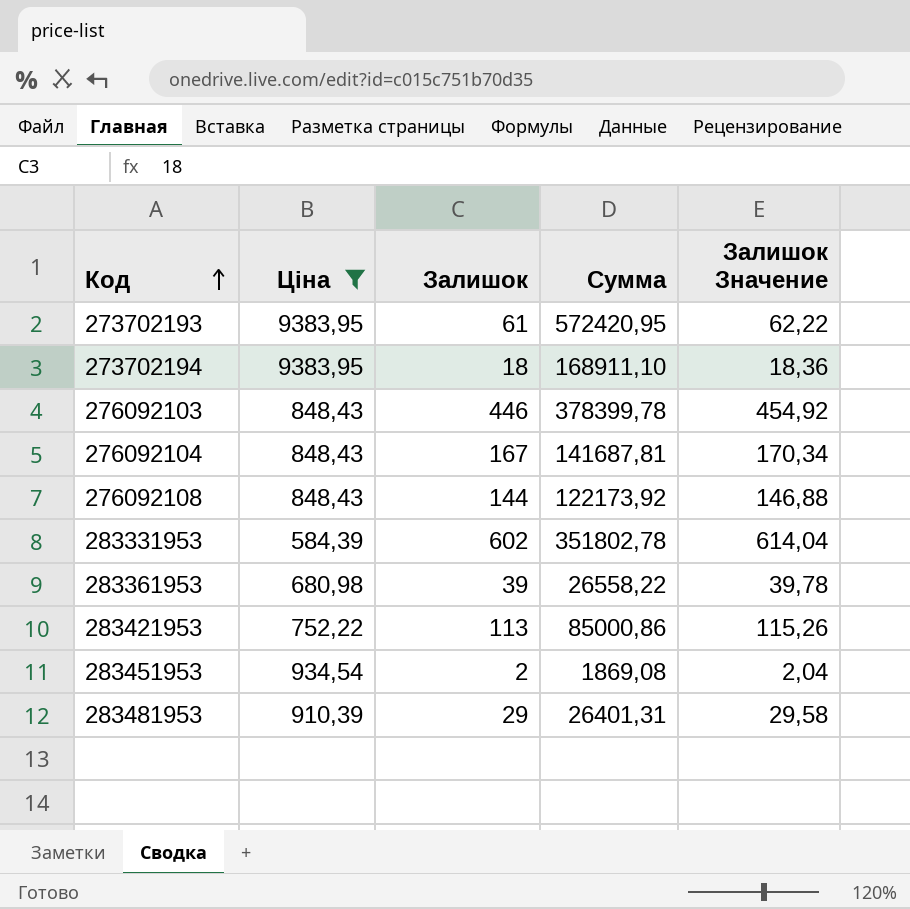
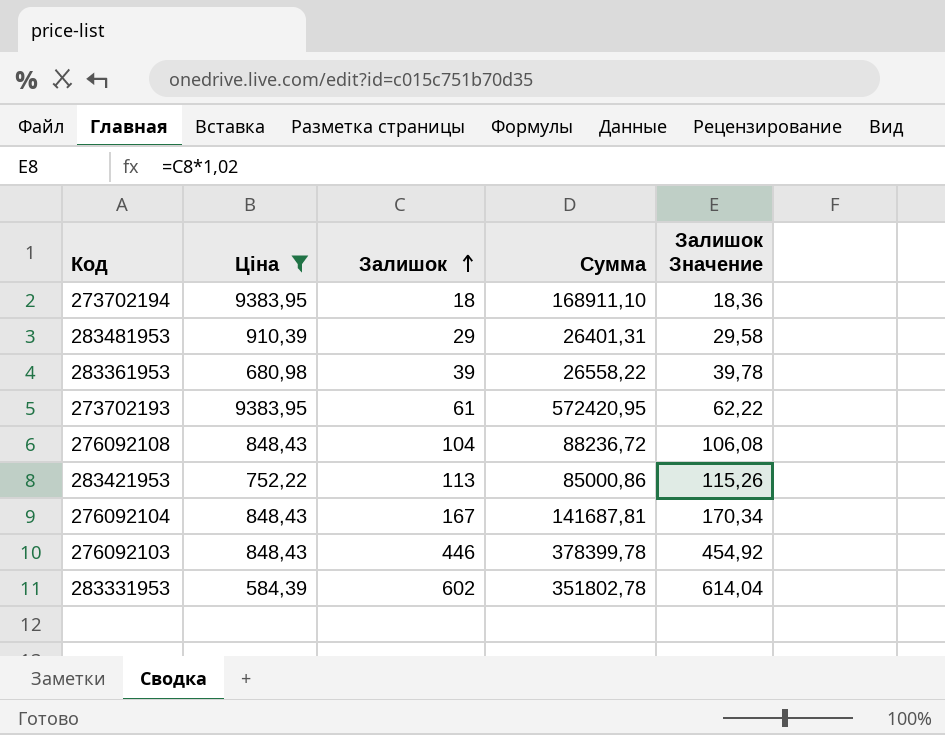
row order: Код ascending -> Залишок ascending
row 283451953: 934,54 | 2 | 1869,08 | 2,04 -> none
276092108 | Залишок: 144 -> 104
276092108 | Сумма: 122173,92 -> 88236,72
276092108 | Залишок Значение: 146,88 -> 106,08

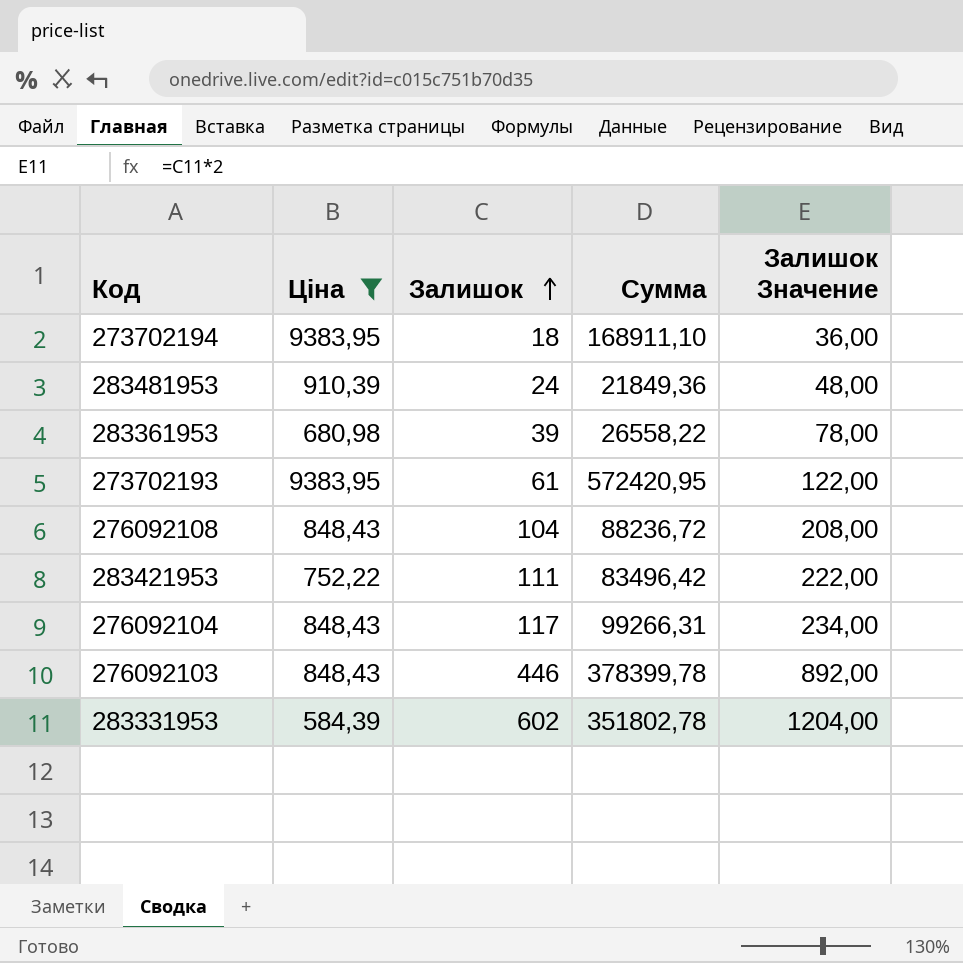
column Залишок Значение | formula: [Залишок] * 1,02 -> [Залишок] * 2
283481953 | Залишок: 29 -> 24
283481953 | Сумма: 26401,31 -> 21849,36
283421953 | Залишок: 113 -> 111
283421953 | Сумма: 85000,86 -> 83496,42
276092104 | Залишок: 167 -> 117
276092104 | Сумма: 141687,81 -> 99266,31

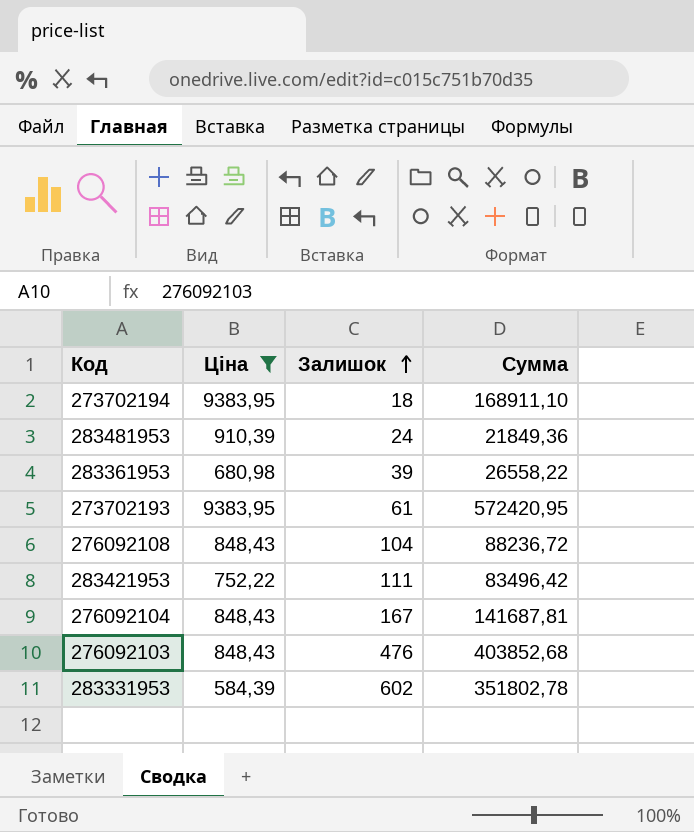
column Залишок Значение | formula: [Залишок] * 2 -> none
276092104 | Залишок: 117 -> 167
276092104 | Сумма: 99266,31 -> 141687,81
276092103 | Залишок: 446 -> 476
276092103 | Сумма: 378399,78 -> 403852,68

